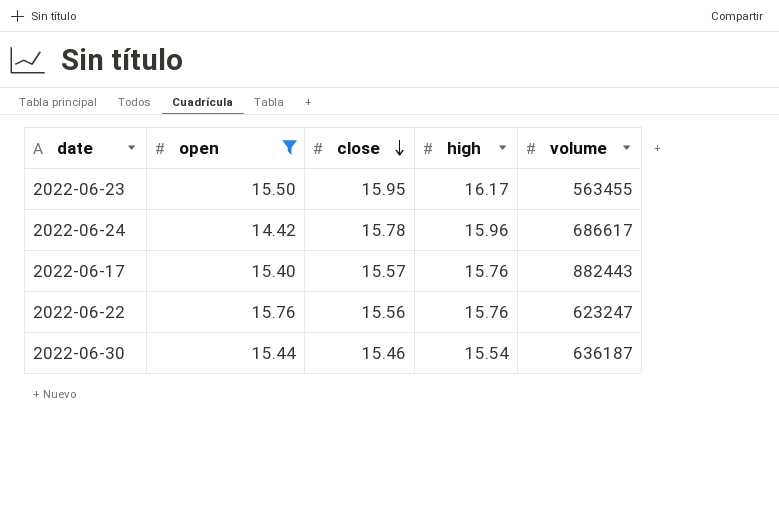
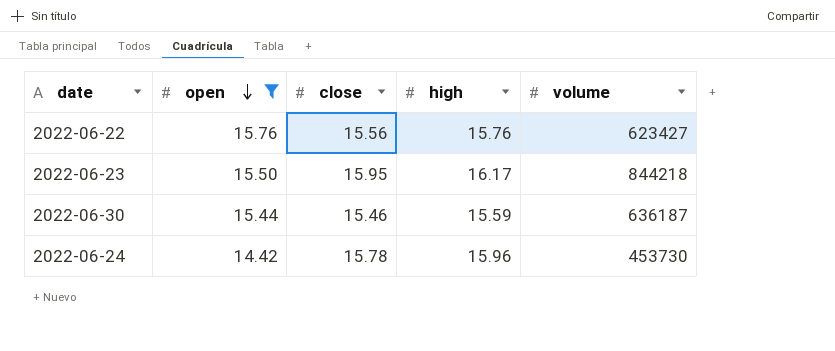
row order: close descending -> open descending
row 2022-06-17: 15.40 | 15.57 | 15.76 | 882443 -> none
2022-06-22 | volume: 623247 -> 623427
2022-06-23 | volume: 563455 -> 844218
2022-06-30 | high: 15.54 -> 15.59
2022-06-24 | volume: 686617 -> 453730

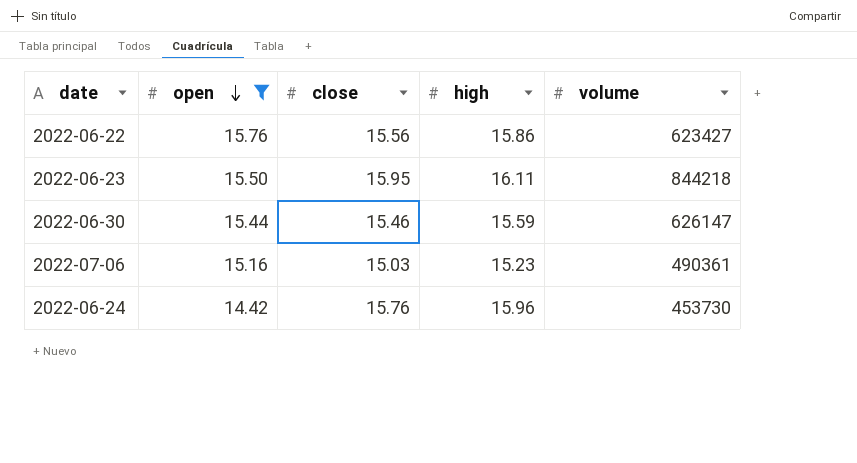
2022-06-22 | high: 15.76 -> 15.86
2022-06-23 | high: 16.17 -> 16.11
2022-06-30 | volume: 636187 -> 626147
row 2022-07-06: none -> 15.16 | 15.03 | 15.23 | 490361
2022-06-24 | close: 15.78 -> 15.76

